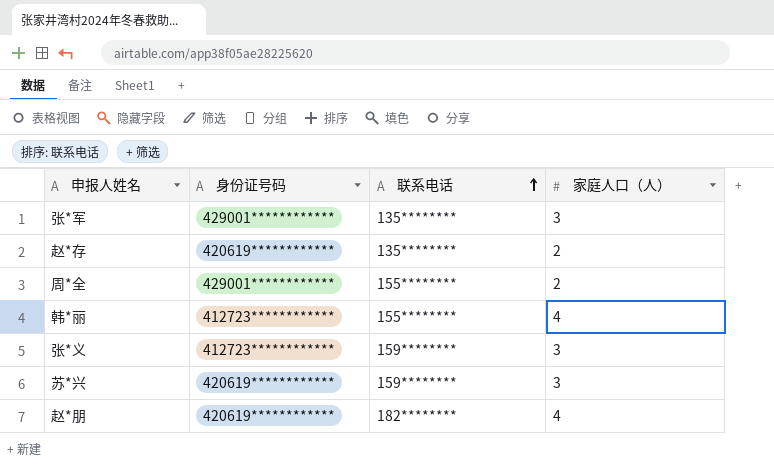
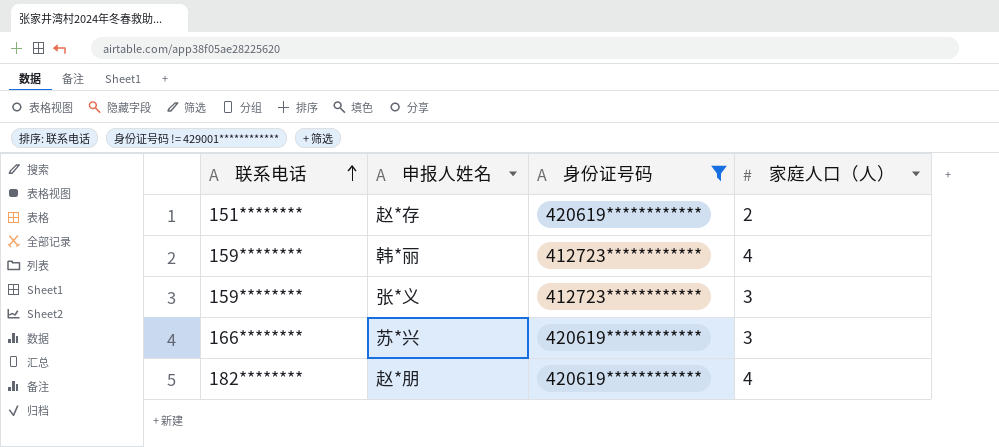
filter: none -> 身份证号码 != 429001************
column 联系电话 | position: 3 -> 1
赵*存 | 联系电话: 135******** -> 151********
韩*丽 | 联系电话: 155******** -> 159********
苏*兴 | 联系电话: 159******** -> 166********

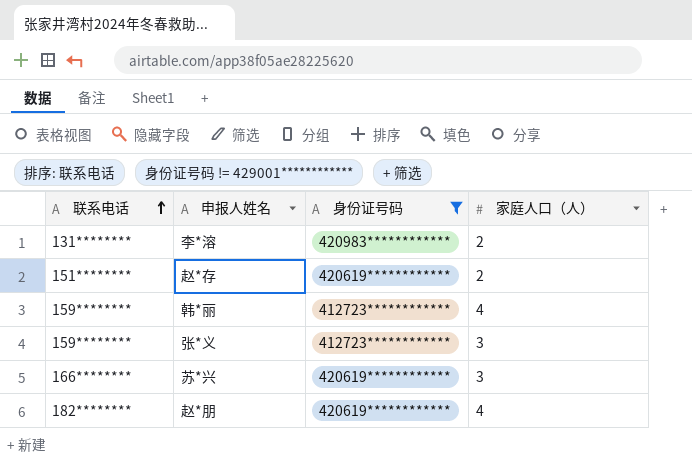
row 李*溶: none -> 131******** | 420983************ | 2

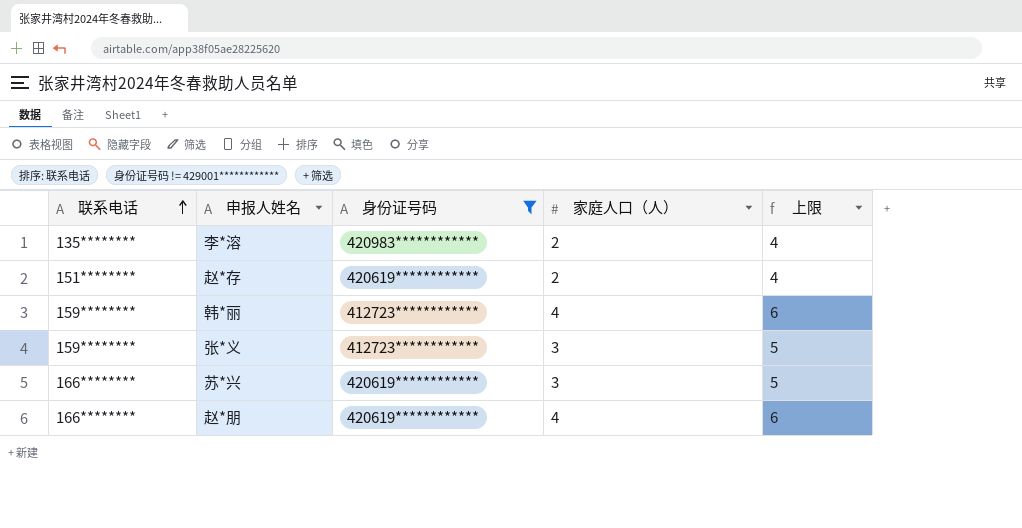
column 上限 | formula: none -> [家庭人口（人）] + 2
李*溶 | 联系电话: 131******** -> 135********
赵*朋 | 联系电话: 182******** -> 166********

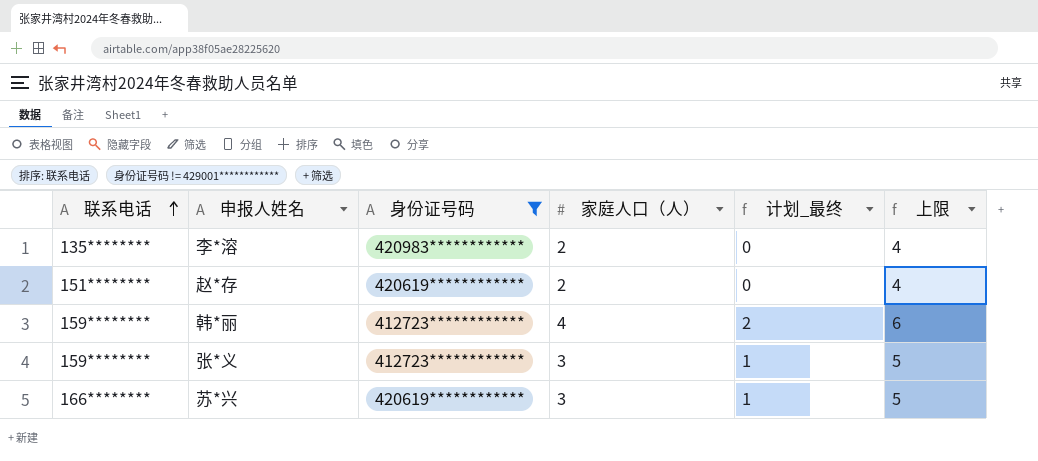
column 计划_最终 | formula: none -> [家庭人口（人）] - 2
row 赵*朋: 166******** | 420619************ | 4 | 6 -> none

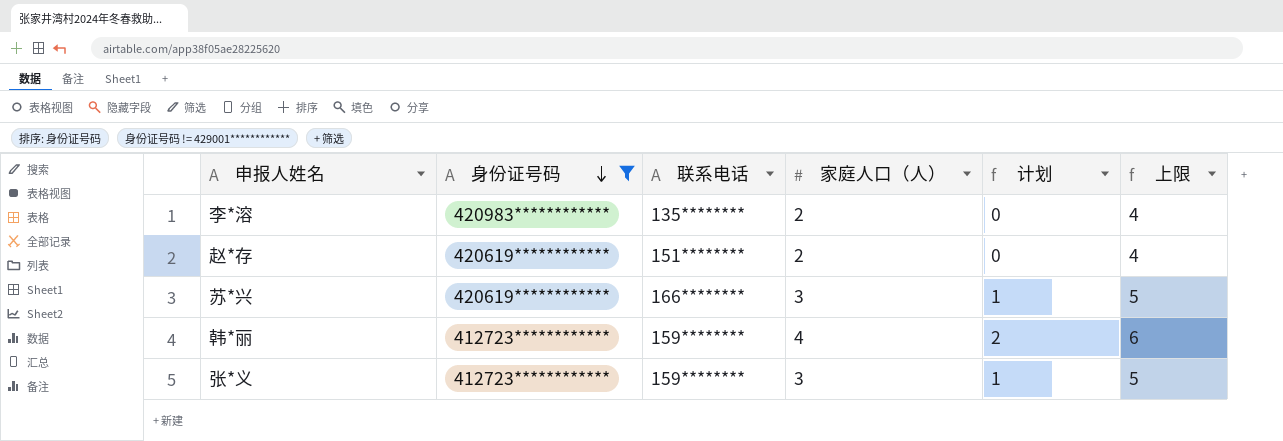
row order: 联系电话 ascending -> 身份证号码 descending
column 联系电话 | position: 1 -> 3
column name: 计划_最终 -> 计划

